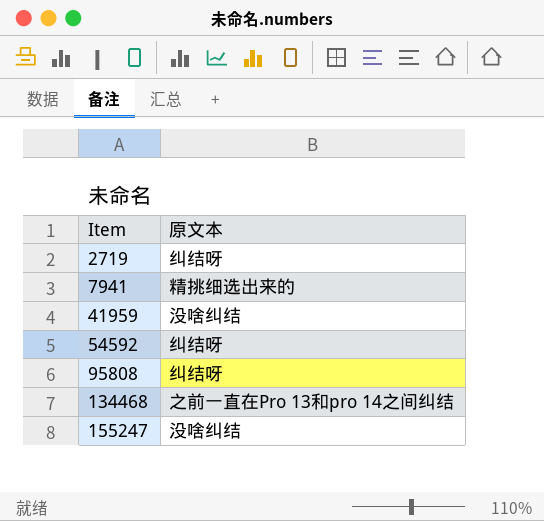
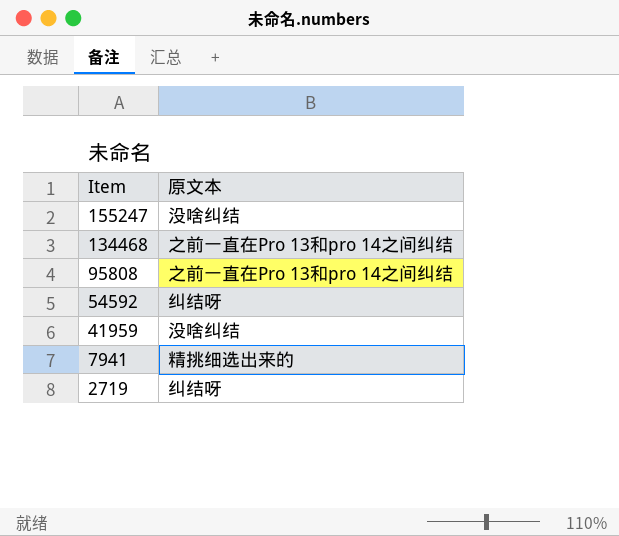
row order: Item ascending -> Item descending
95808 | 原文本: 纠结呀 -> 之前一直在Pro 13和pro 14之间纠结

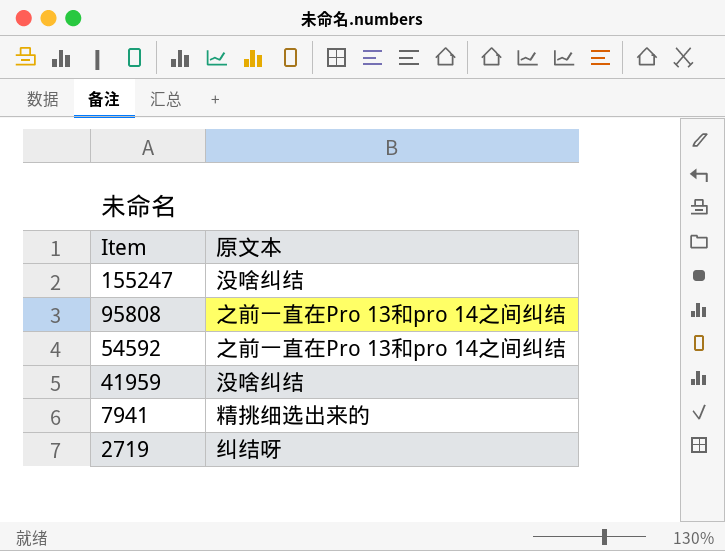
row 134468: 之前一直在Pro 13和pro 14之间纠结 -> none
54592 | 原文本: 纠结呀 -> 之前一直在Pro 13和pro 14之间纠结

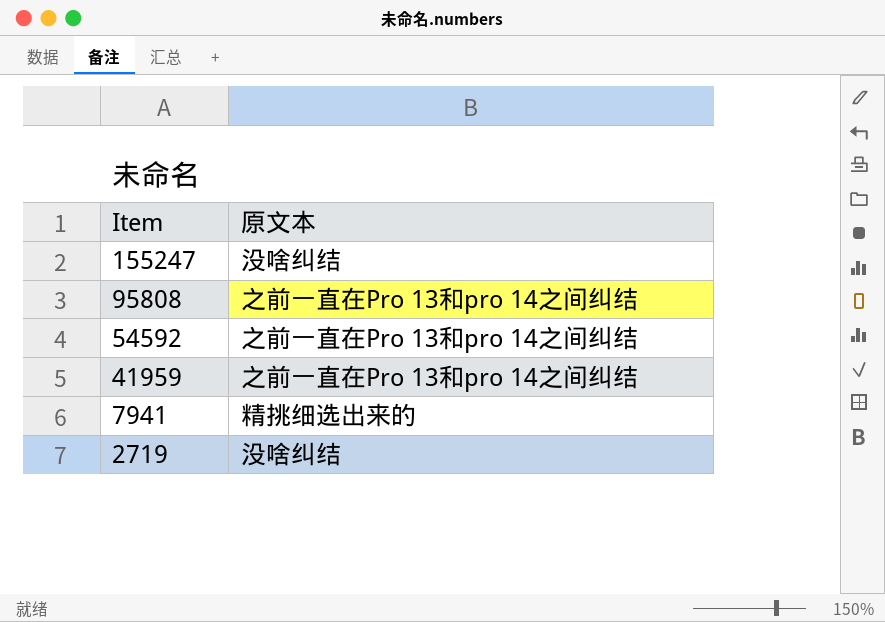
41959 | 原文本: 没啥纠结 -> 之前一直在Pro 13和pro 14之间纠结
2719 | 原文本: 纠结呀 -> 没啥纠结

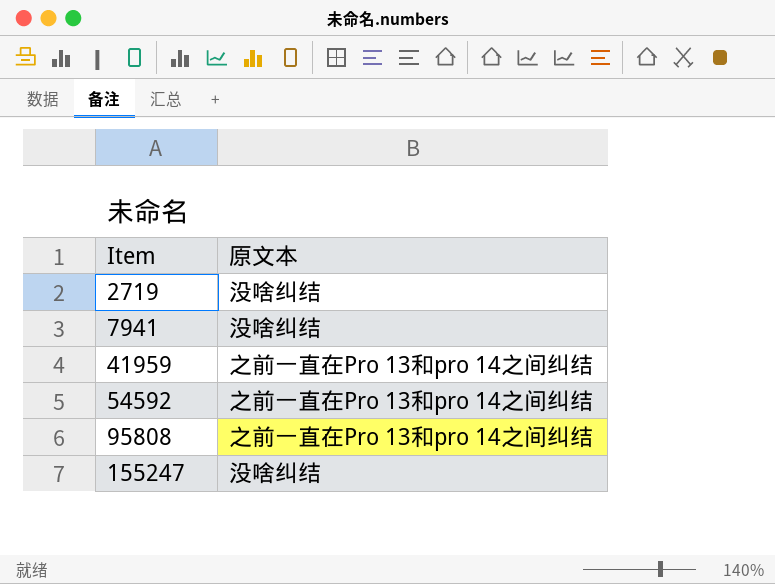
row order: Item descending -> Item ascending
7941 | 原文本: 精挑细选出来的 -> 没啥纠结

